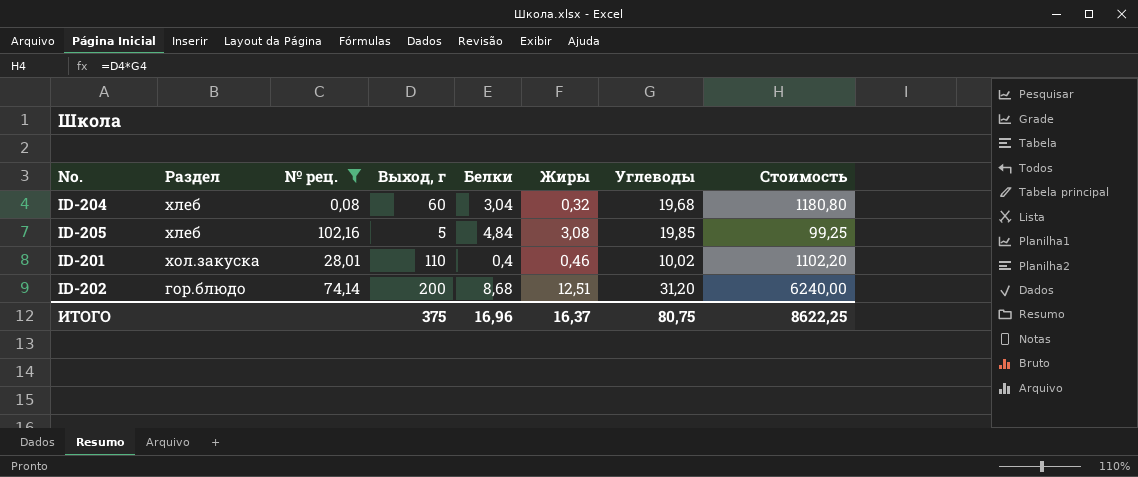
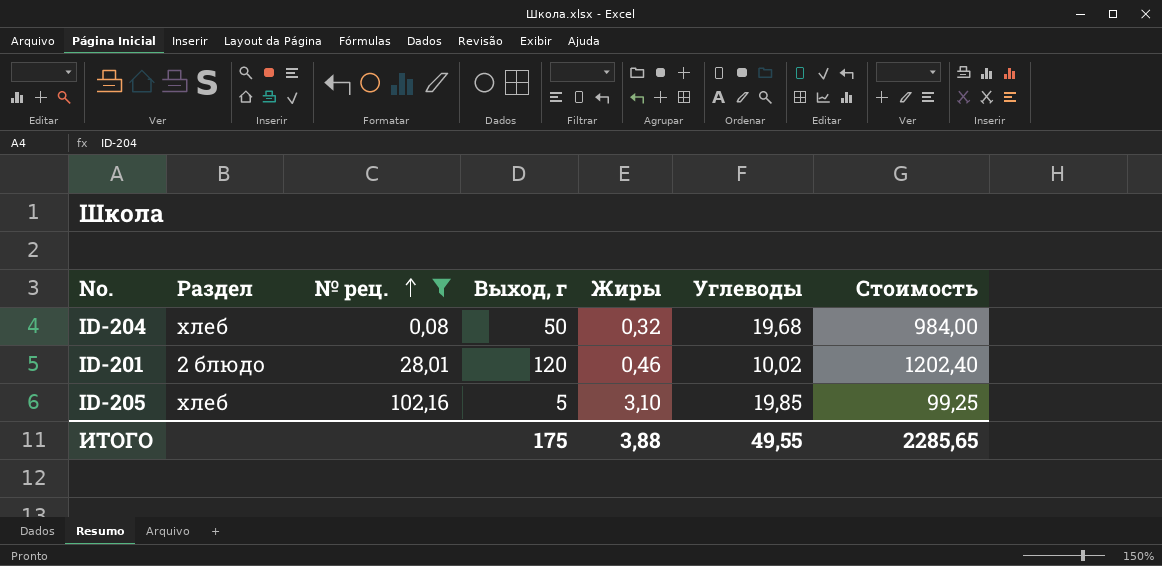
row order: none -> № рец. ascending
column Белки | position: 5 -> none
row ID-202: гор.блюдо | 74,14 | 200 | 8,68 | 12,51 | 31,20 | 6240,00 -> none
ID-204 | Выход, г: 60 -> 50
ID-204 | Стоимость: 1180,80 -> 984,00
ID-201 | Раздел: хол.закуска -> 2 блюдо
ID-201 | Выход, г: 110 -> 120
ID-201 | Стоимость: 1102,20 -> 1202,40
ID-205 | Жиры: 3,08 -> 3,10
ИТОГО | Выход, г: 375 -> 175
ИТОГО | Жиры: 16,37 -> 3,88
ИТОГО | Углеводы: 80,75 -> 49,55
ИТОГО | Стоимость: 8622,25 -> 2285,65

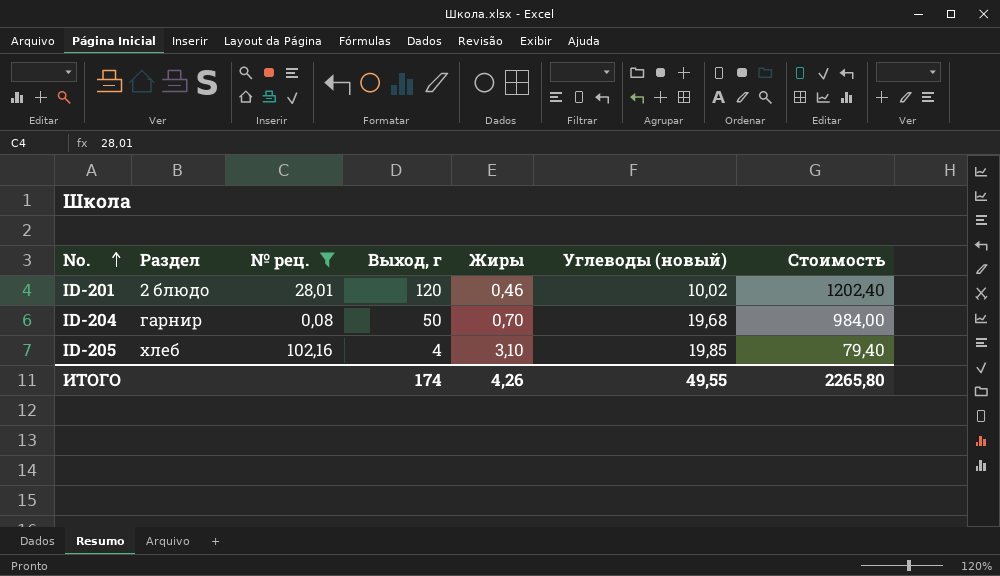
row order: № рец. ascending -> No. ascending
column name: Углеводы -> Углеводы (новый)
ID-204 | Раздел: хлеб -> гарнир
ID-204 | Жиры: 0,32 -> 0,70
ID-205 | Выход, г: 5 -> 4
ID-205 | Стоимость: 99,25 -> 79,40
ИТОГО | Выход, г: 175 -> 174
ИТОГО | Жиры: 3,88 -> 4,26
ИТОГО | Стоимость: 2285,65 -> 2265,80

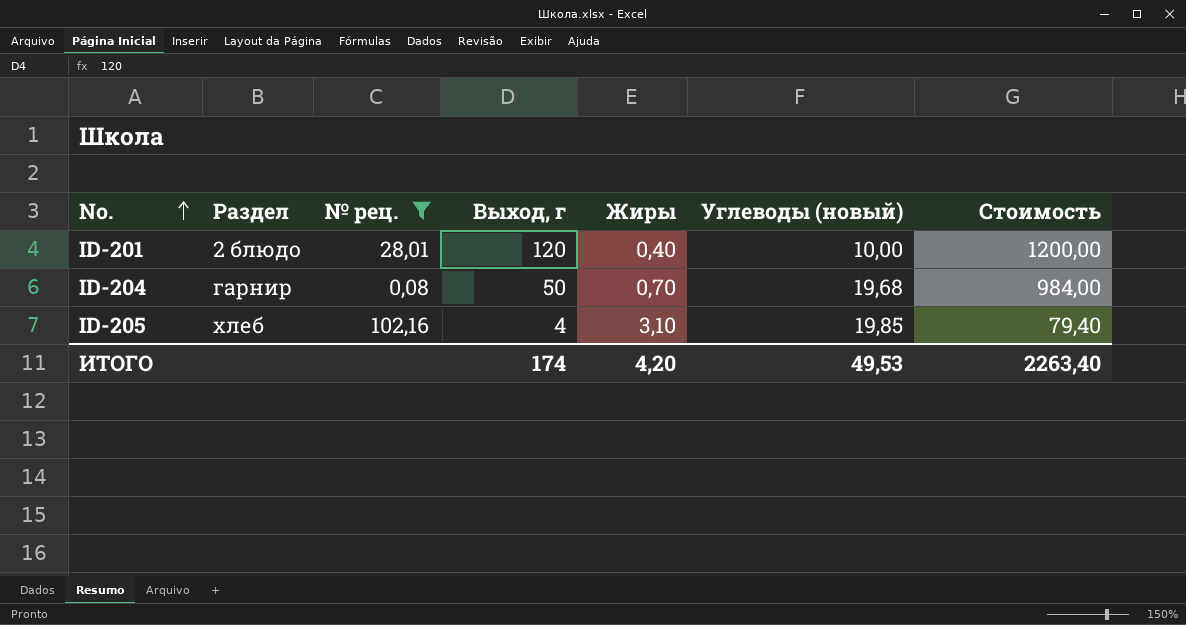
ID-201 | Жиры: 0,46 -> 0,40
ID-201 | Углеводы (новый): 10,02 -> 10,00
ID-201 | Стоимость: 1202,40 -> 1200,00
ИТОГО | Жиры: 4,26 -> 4,20
ИТОГО | Углеводы (новый): 49,55 -> 49,53
ИТОГО | Стоимость: 2265,80 -> 2263,40

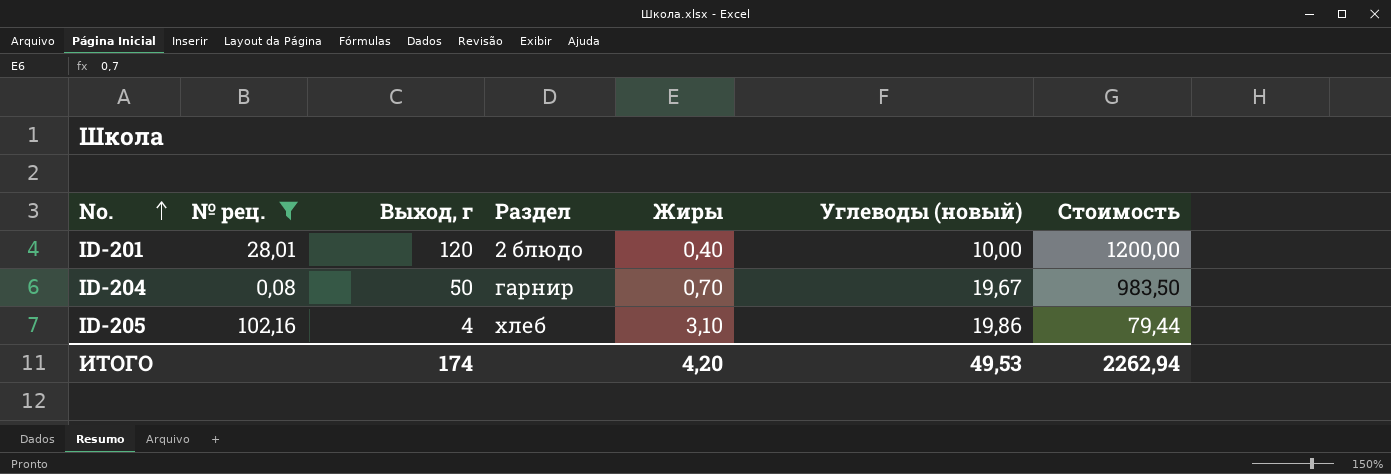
column Раздел | position: 2 -> 4
ID-204 | Углеводы (новый): 19,68 -> 19,67
ID-204 | Стоимость: 984,00 -> 983,50
ID-205 | Углеводы (новый): 19,85 -> 19,86
ID-205 | Стоимость: 79,40 -> 79,44
ИТОГО | Стоимость: 2263,40 -> 2262,94

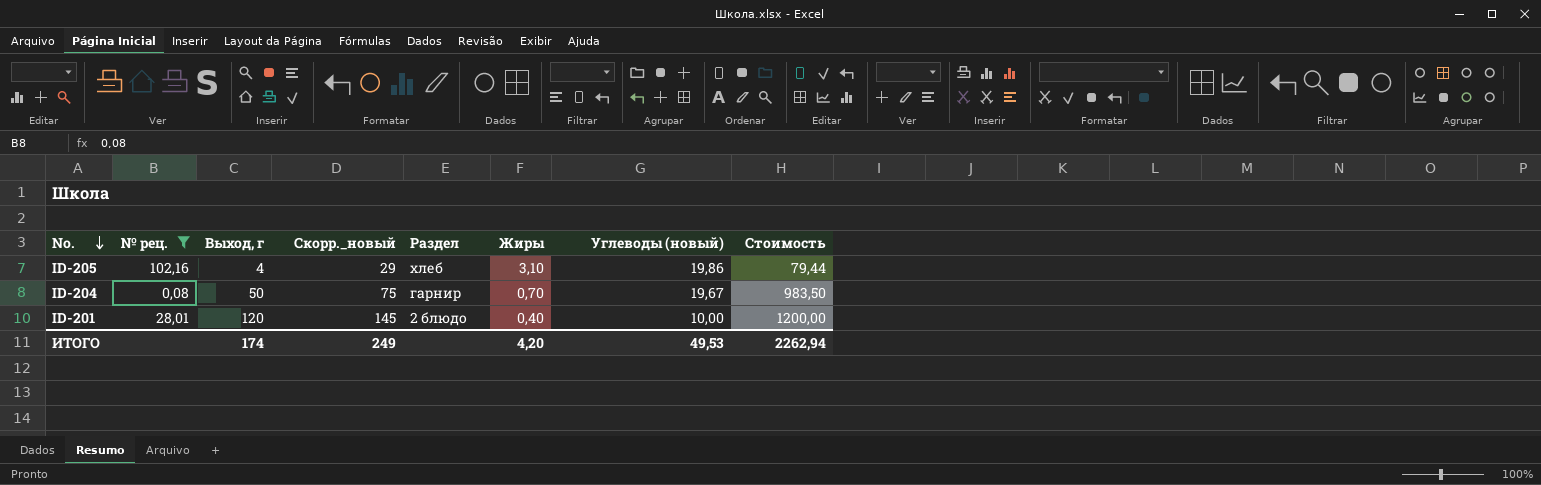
row order: No. ascending -> No. descending
column Скорр._новый | formula: none -> [Выход, г] + 25

